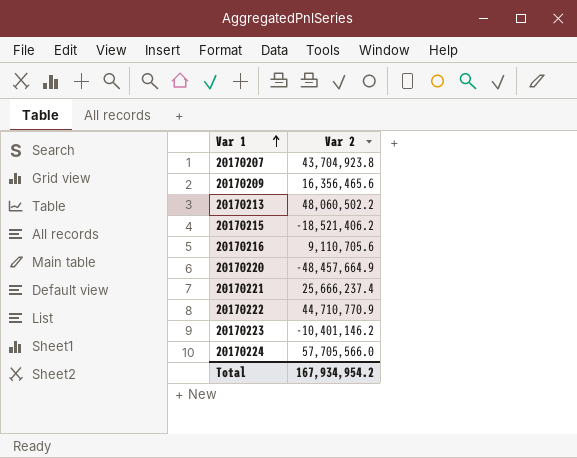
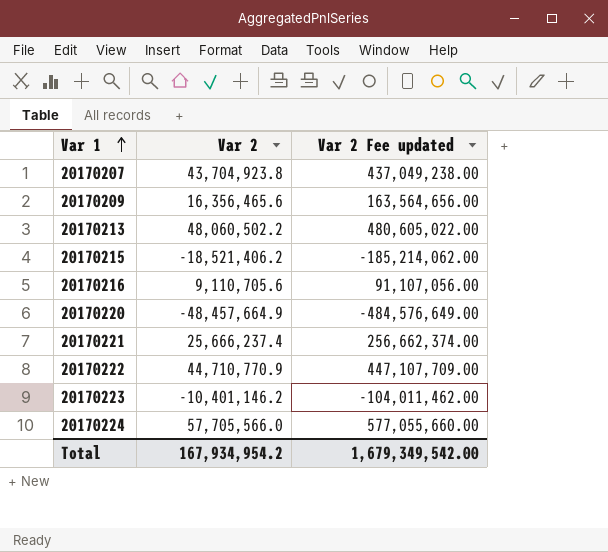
column Var 2 Fee updated | formula: none -> [Var 2] * 10

